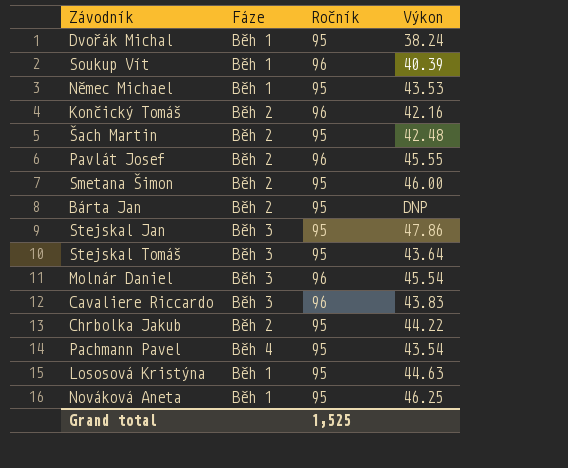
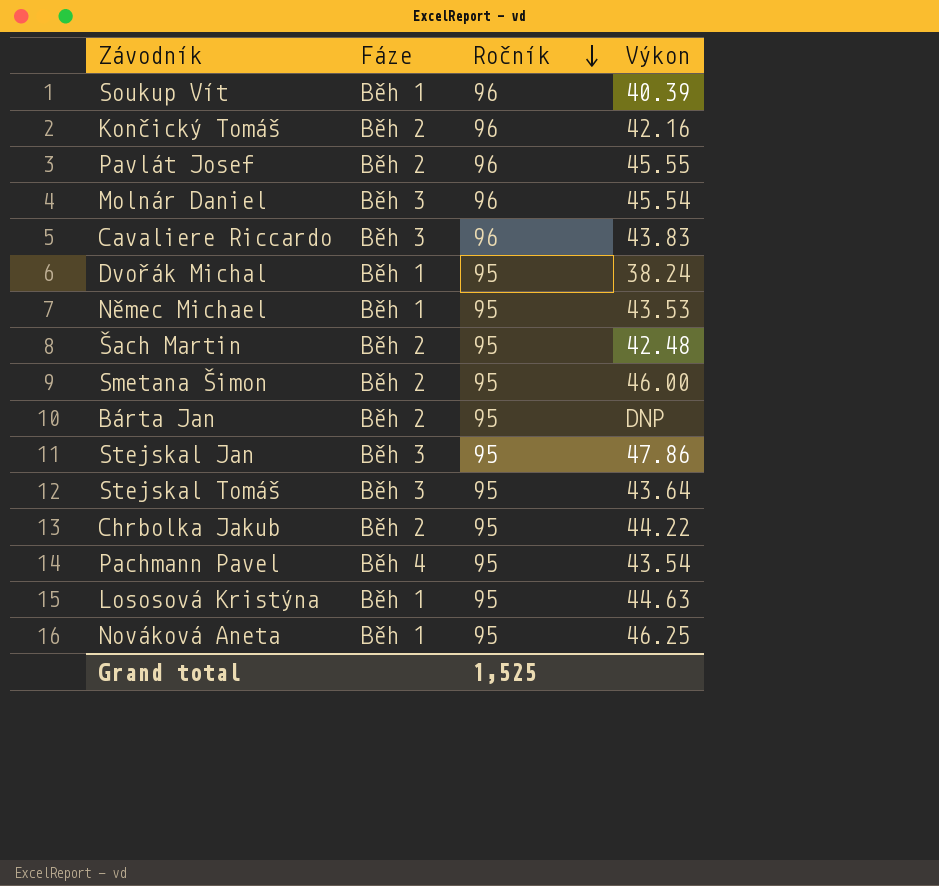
row order: none -> Ročník descending

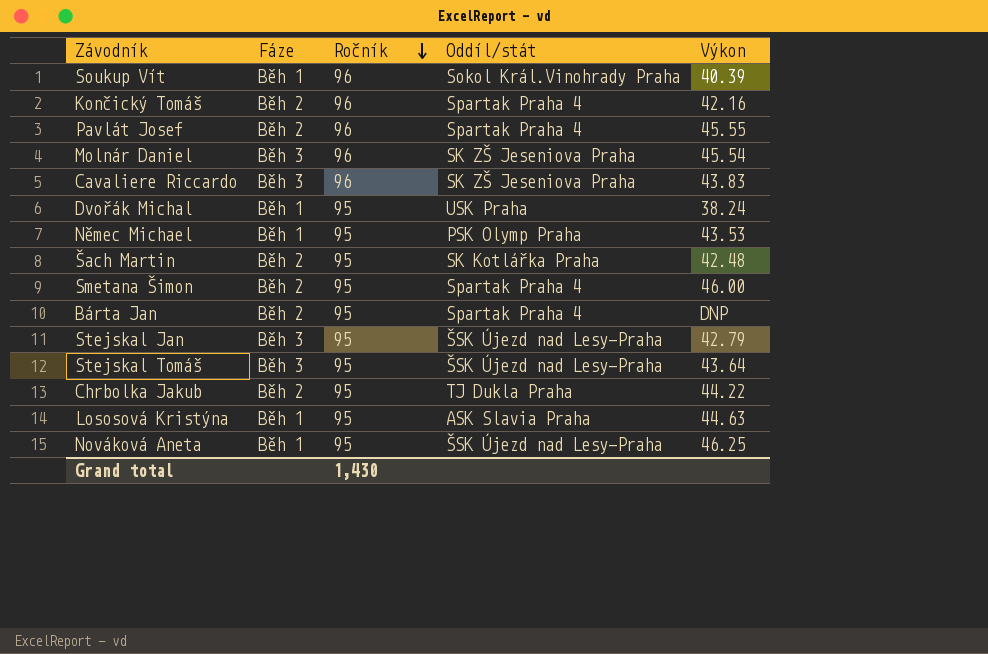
column Oddíl/stát | position: none -> 4
row Pachmann Pavel: Běh 4 | 95 | 43.54 -> none
Stejskal Jan | Výkon: 47.86 -> 42.79
Grand total | Ročník: 1,525 -> 1,430

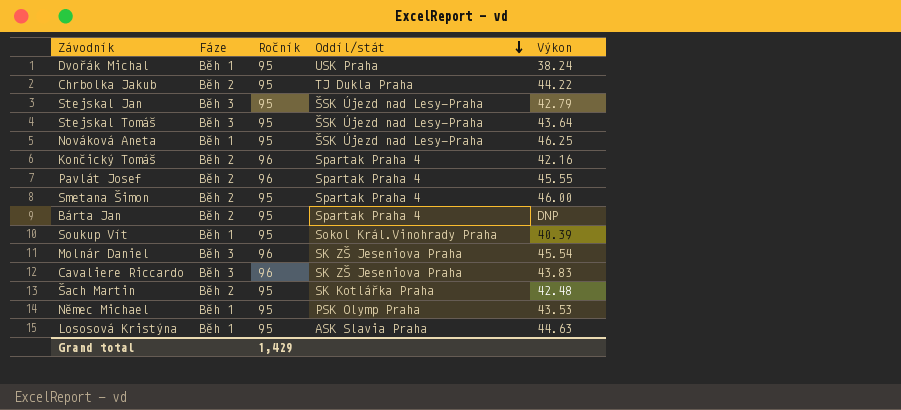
row order: Ročník descending -> Oddíl/stát descending
Soukup Vít | Ročník: 96 -> 95
Grand total | Ročník: 1,430 -> 1,429

